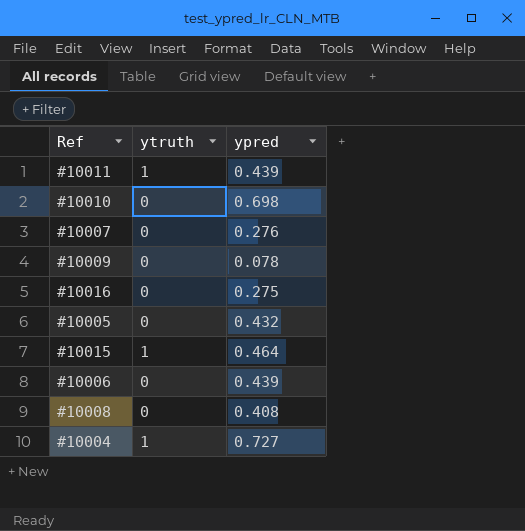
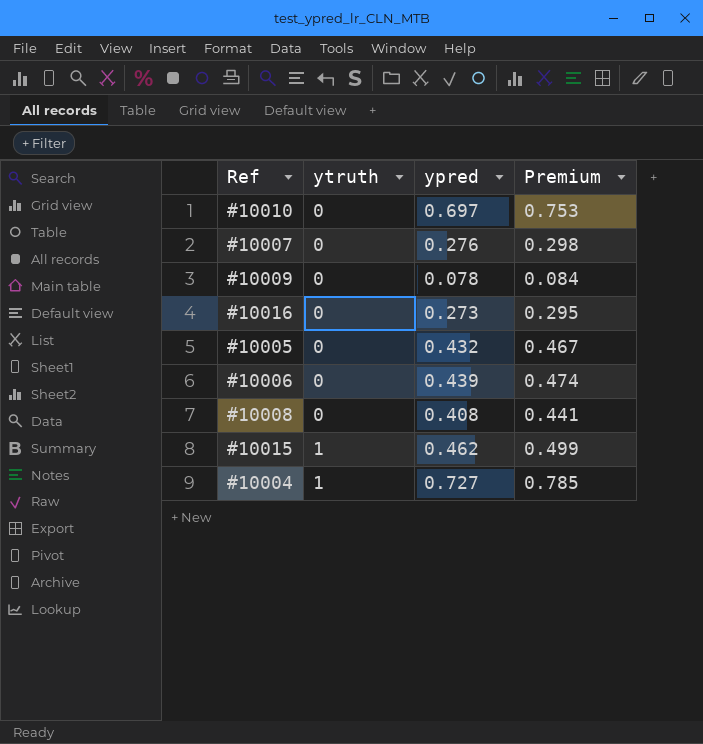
row order: none -> ytruth ascending
column Premium | formula: none -> [ypred] * 1.08
row #10011: 1 | 0.439 -> none
#10010 | ypred: 0.698 -> 0.697
#10016 | ypred: 0.275 -> 0.273
#10015 | ypred: 0.464 -> 0.462

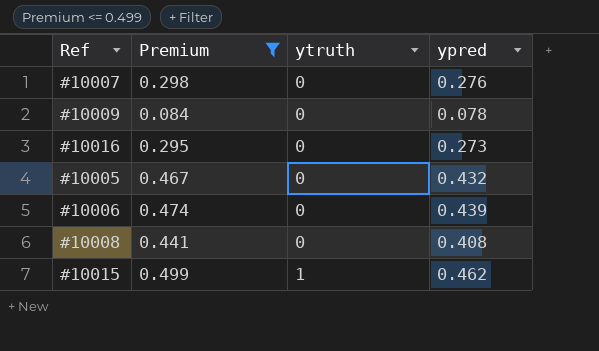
filter: none -> Premium <= 0.499
column Premium | position: 4 -> 2

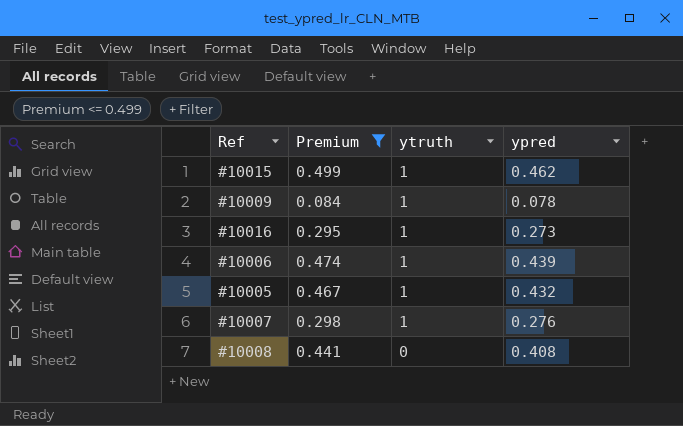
row order: ytruth ascending -> ytruth descending
#10009 | ytruth: 0 -> 1
#10016 | ytruth: 0 -> 1
#10006 | ytruth: 0 -> 1
#10005 | ytruth: 0 -> 1
#10007 | ytruth: 0 -> 1

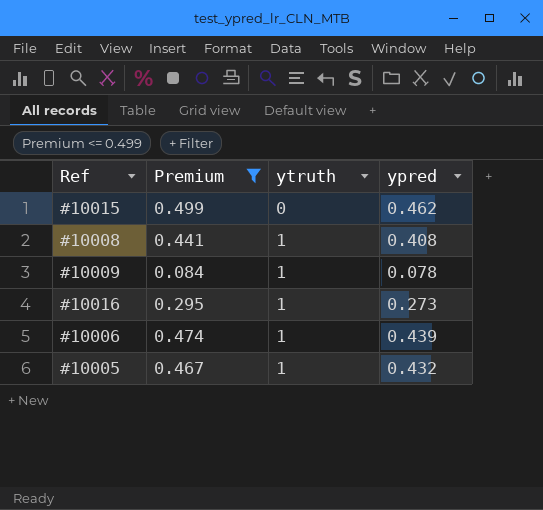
row order: ytruth descending -> ytruth ascending
row #10007: 0.298 | 1 | 0.276 -> none
#10015 | ytruth: 1 -> 0
#10008 | ytruth: 0 -> 1

